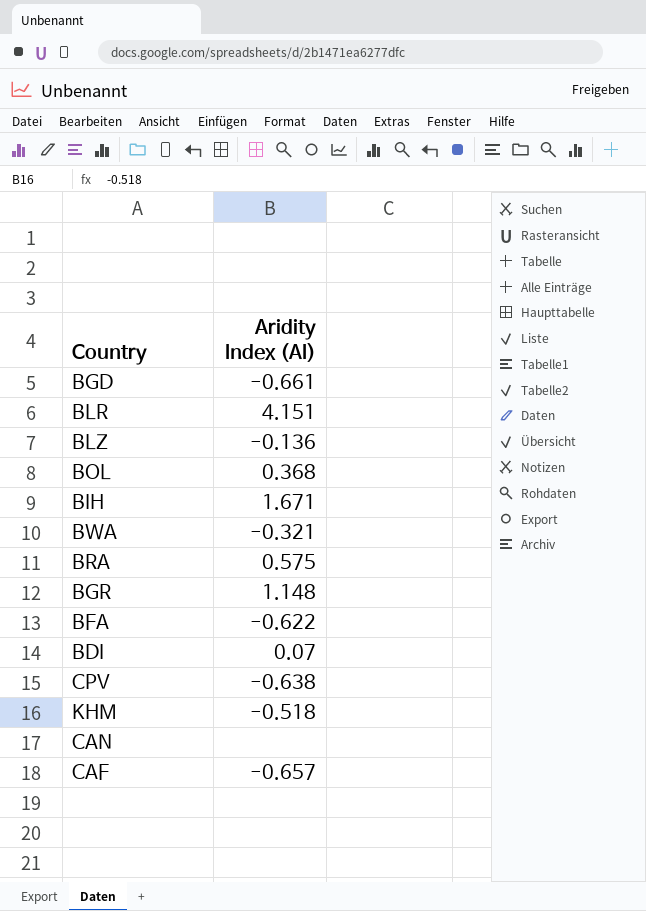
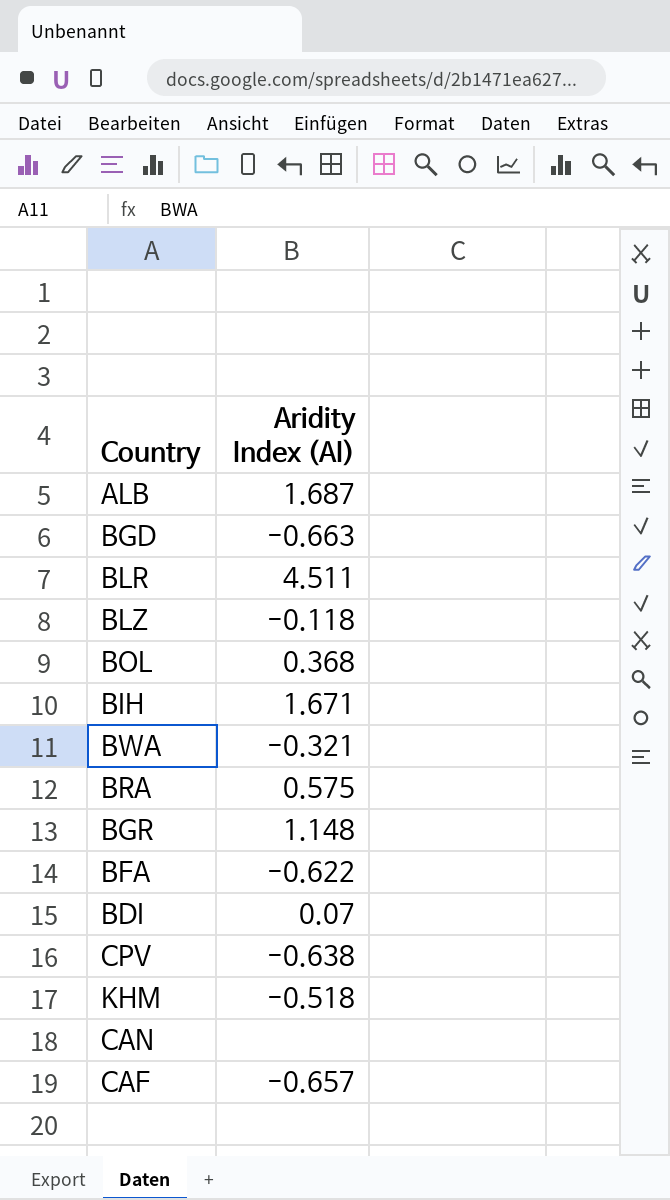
row ALB: none -> 1.687
BGD | Aridity Index (AI): -0.661 -> -0.663
BLR | Aridity Index (AI): 4.151 -> 4.511
BLZ | Aridity Index (AI): -0.136 -> -0.118

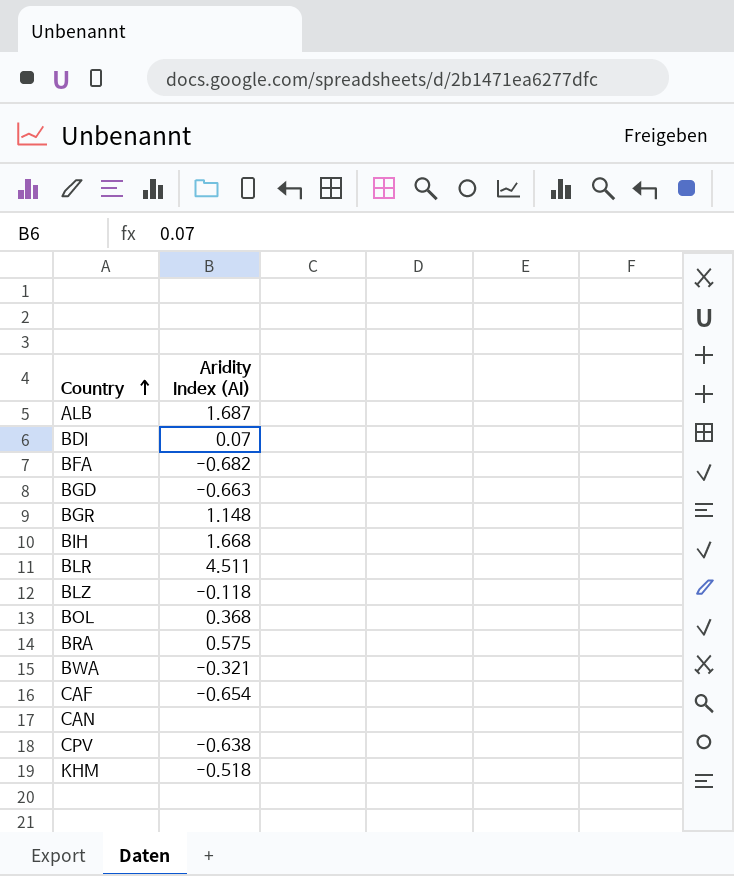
row order: none -> Country ascending
BFA | Aridity Index (AI): -0.622 -> -0.682
BIH | Aridity Index (AI): 1.671 -> 1.668
CAF | Aridity Index (AI): -0.657 -> -0.654

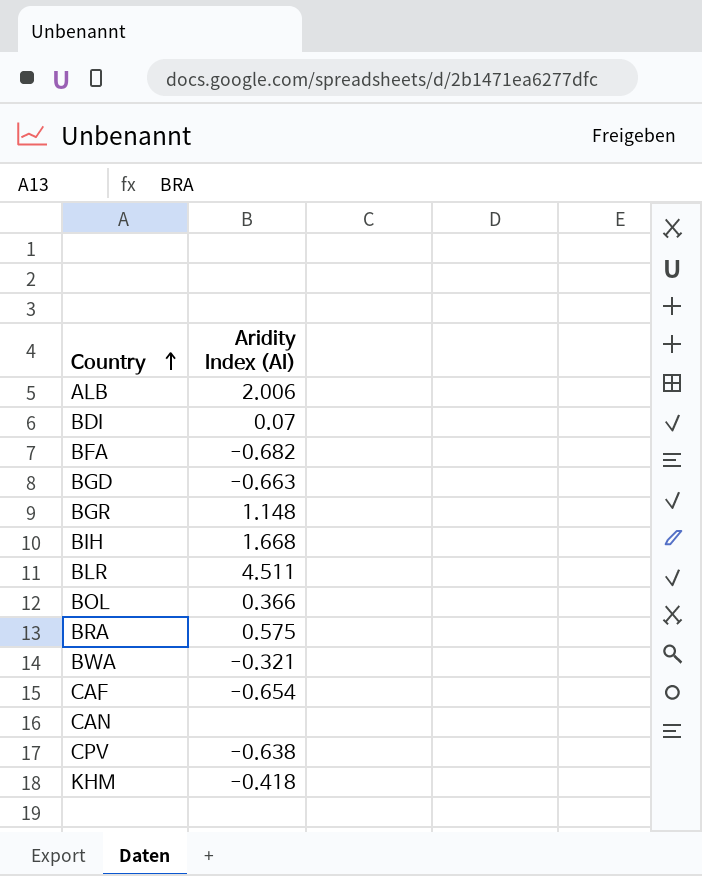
row BLZ: -0.118 -> none
ALB | Aridity Index (AI): 1.687 -> 2.006
BOL | Aridity Index (AI): 0.368 -> 0.366
KHM | Aridity Index (AI): -0.518 -> -0.418

